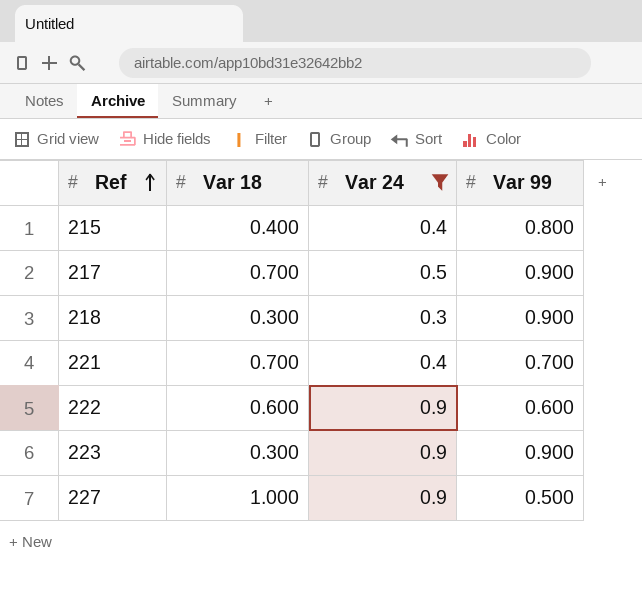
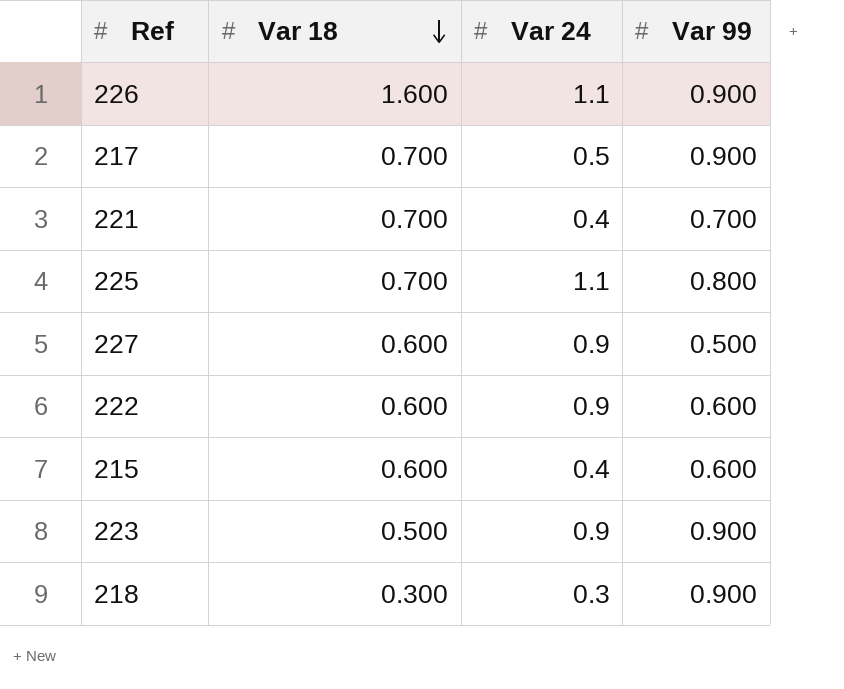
filter: Var 24 != 1.1 -> none
row order: Ref ascending -> Var 18 descending
227 | Var 18: 1.000 -> 0.600
215 | Var 18: 0.400 -> 0.600
215 | Var 99: 0.800 -> 0.600
223 | Var 18: 0.300 -> 0.500

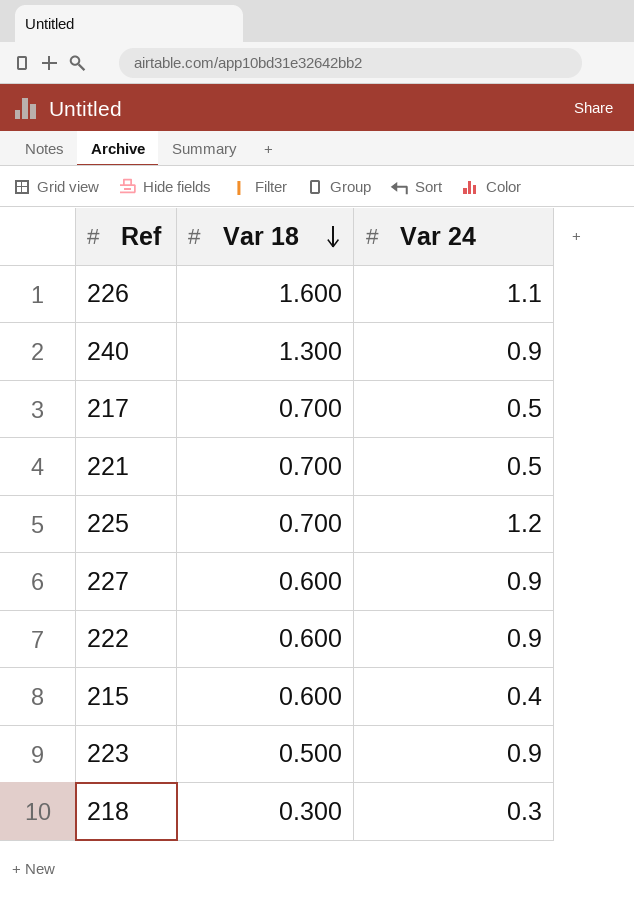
column Var 99 | position: 4 -> none
row 240: none -> 1.300 | 0.9
221 | Var 24: 0.4 -> 0.5
225 | Var 24: 1.1 -> 1.2

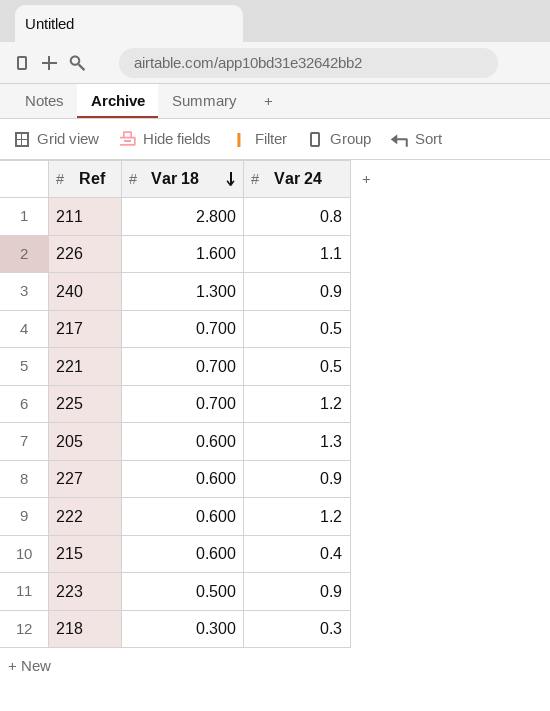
row 211: none -> 2.800 | 0.8
row 205: none -> 0.600 | 1.3
222 | Var 24: 0.9 -> 1.2

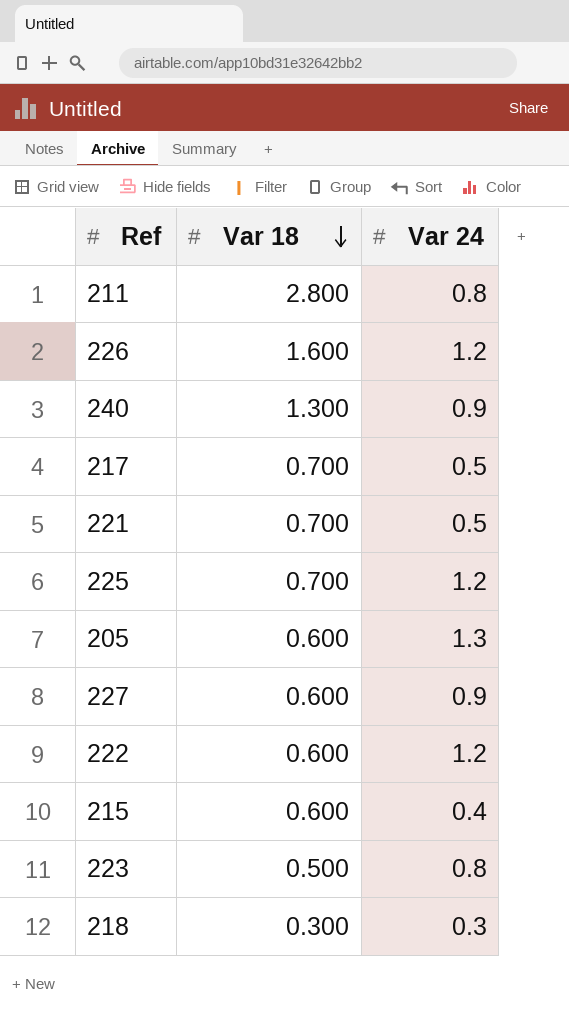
226 | Var 24: 1.1 -> 1.2
223 | Var 24: 0.9 -> 0.8

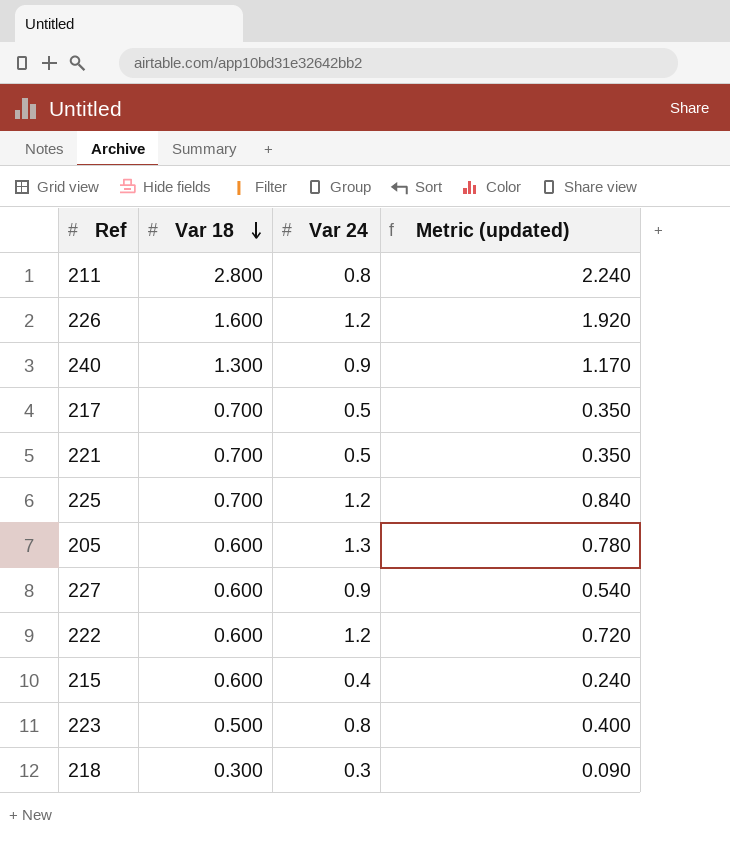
column Metric (updated) | formula: none -> [Var 18] * [Var 24]

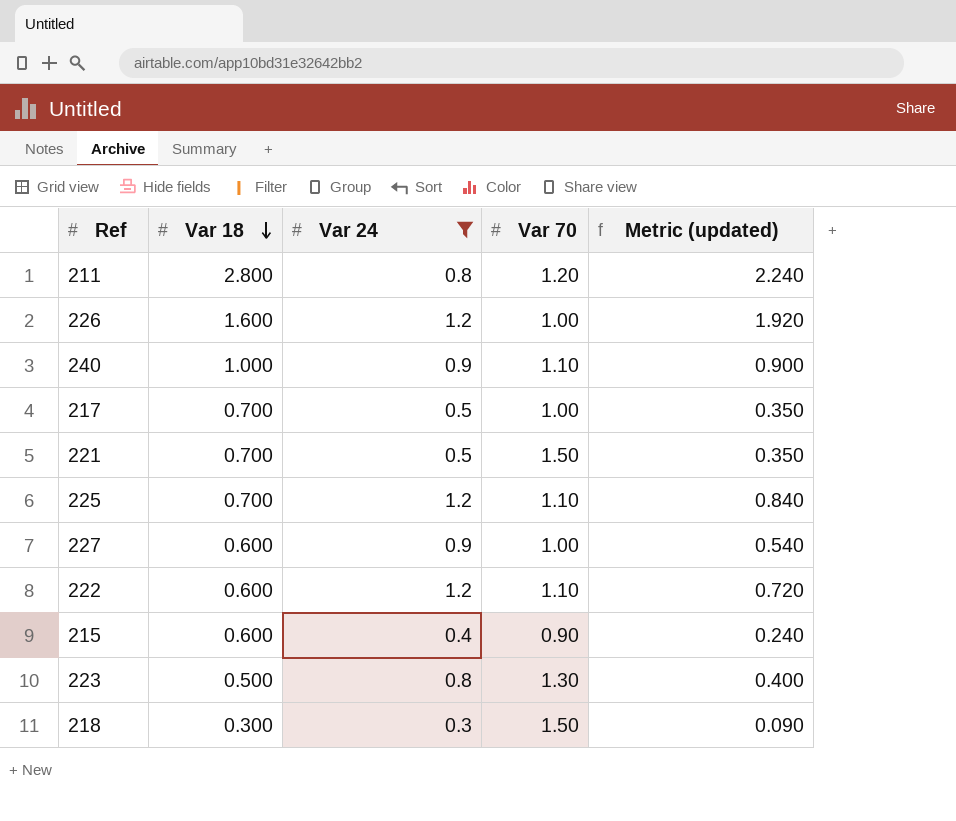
filter: none -> Var 24 != 1.3
column Var 70 | position: none -> 4
240 | Var 18: 1.300 -> 1.000
240 | Metric (updated): 1.170 -> 0.900

